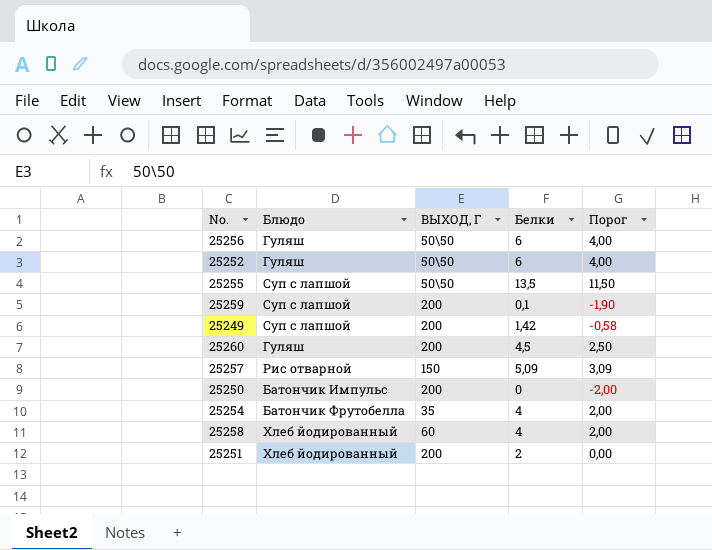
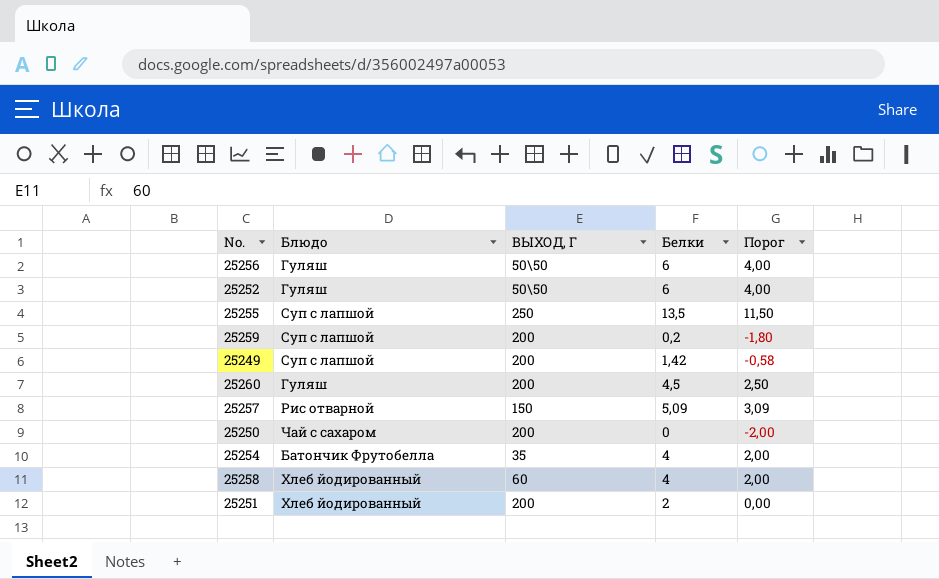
25255 | ВЫХОД, Г: 50\50 -> 250
25259 | Белки: 0,1 -> 0,2
25259 | Порог: -1,90 -> -1,80
25250 | Блюдо: Батончик Импульс -> Чай с сахаром

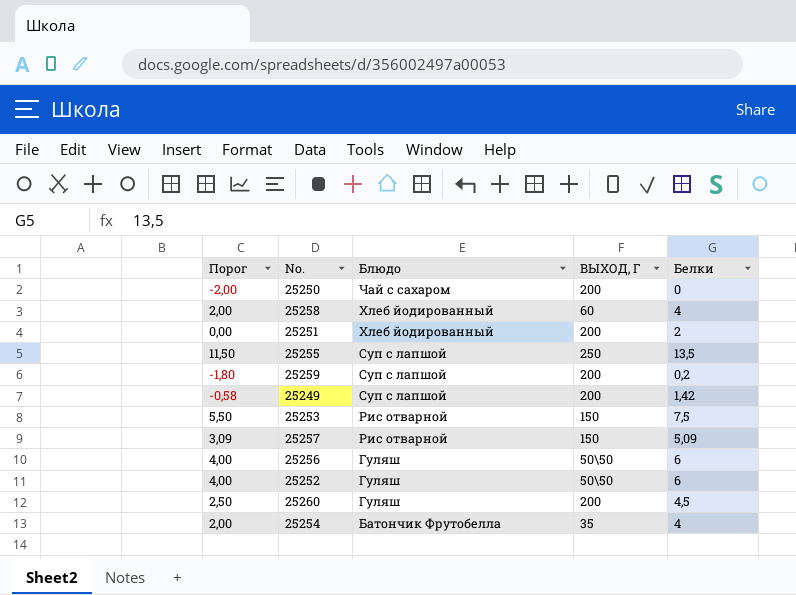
row order: none -> Блюдо descending
column Порог | position: 5 -> 1
row 25253: none -> 5,50 | Рис отварной | 150 | 7,5

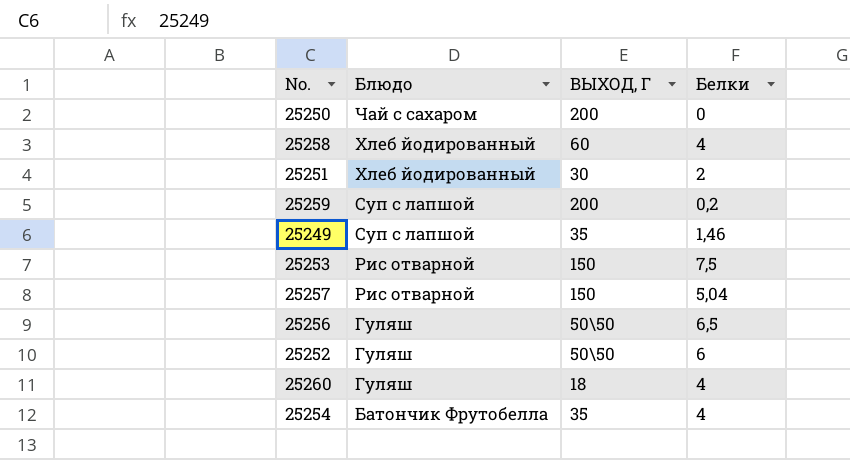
column Порог | formula: [Белки] - 2 -> none
row 25255: 11,50 | Суп с лапшой | 250 | 13,5 -> none
25251 | ВЫХОД, Г: 200 -> 30
25249 | ВЫХОД, Г: 200 -> 35
25249 | Белки: 1,42 -> 1,46
25257 | Белки: 5,09 -> 5,04
25256 | Белки: 6 -> 6,5
25260 | ВЫХОД, Г: 200 -> 18
25260 | Белки: 4,5 -> 4

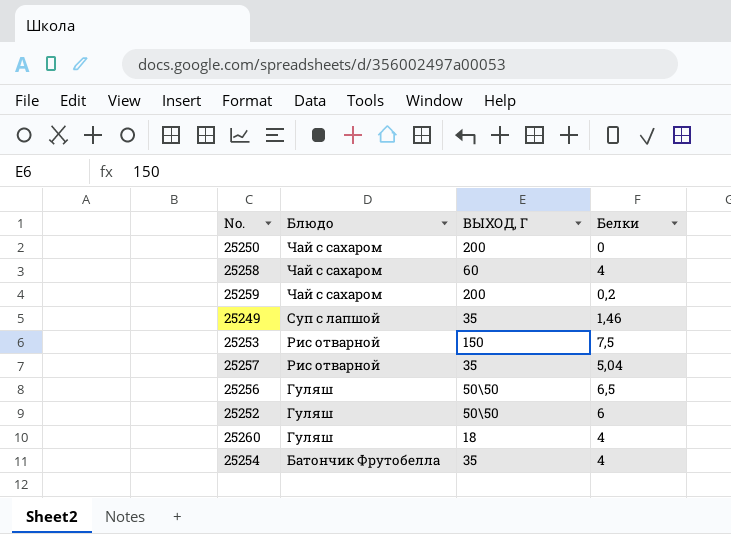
row 25251: Хлеб йодированный | 30 | 2 -> none
25258 | Блюдо: Хлеб йодированный -> Чай с сахаром
25259 | Блюдо: Суп с лапшой -> Чай с сахаром
25257 | ВЫХОД, Г: 150 -> 35

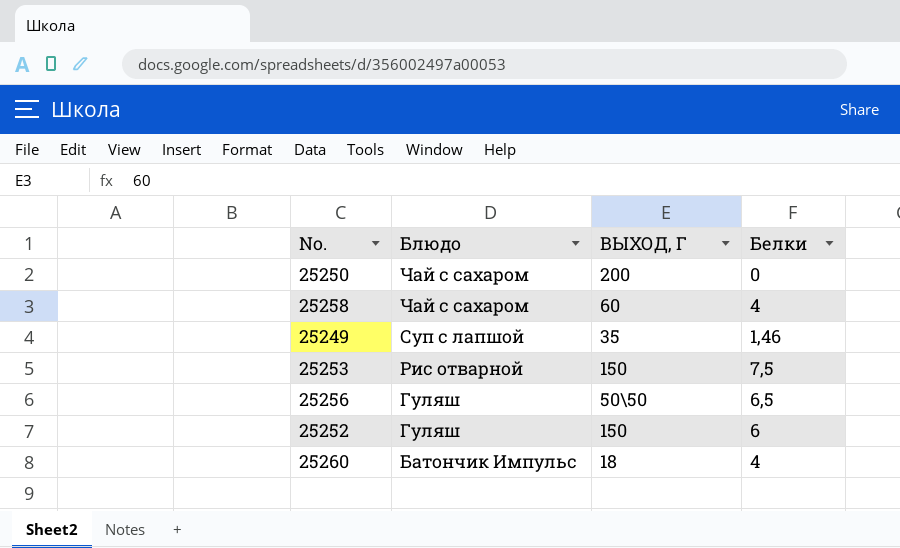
row 25259: Чай с сахаром | 200 | 0,2 -> none
row 25257: Рис отварной | 35 | 5,04 -> none
row 25254: Батончик Фрутобелла | 35 | 4 -> none
25252 | ВЫХОД, Г: 50\50 -> 150
25260 | Блюдо: Гуляш -> Батончик Импульс

